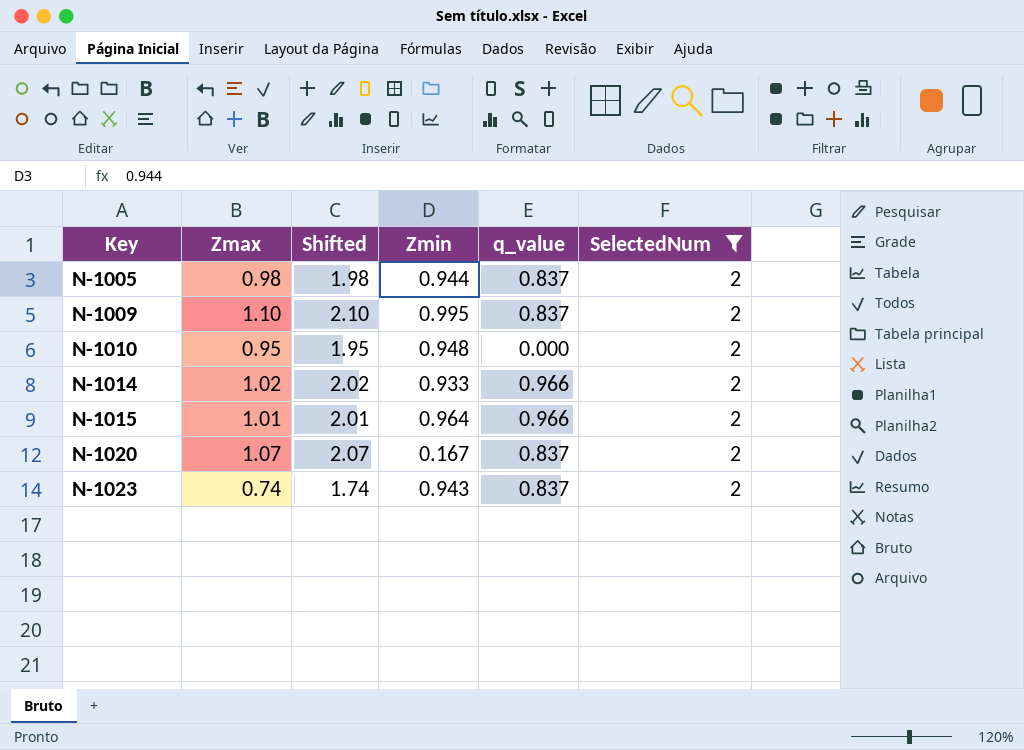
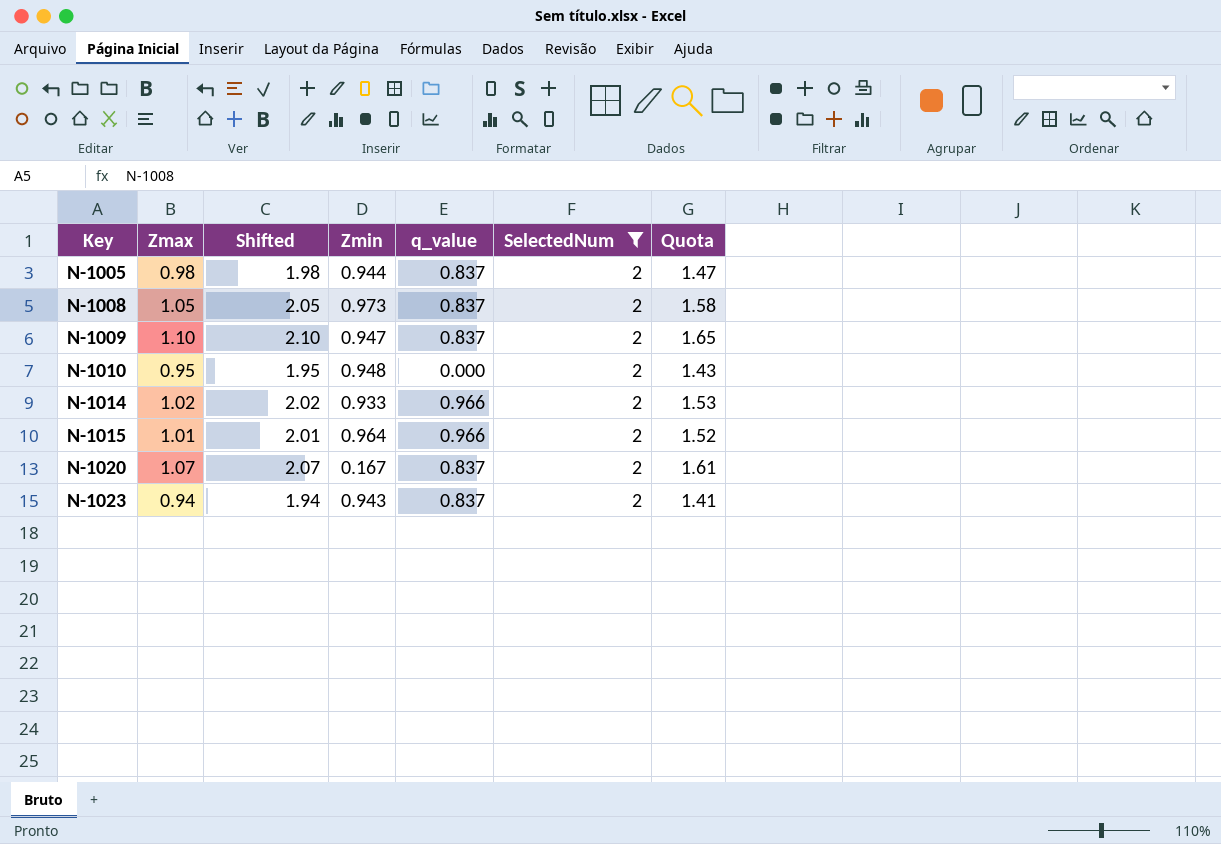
column Quota | formula: none -> [Zmax] * 1.5
row N-1008: none -> 1.05 | 2.05 | 0.973 | 0.837 | 2 | 1.58
N-1009 | Zmin: 0.995 -> 0.947
N-1023 | Zmax: 0.74 -> 0.94
N-1023 | Shifted: 1.74 -> 1.94

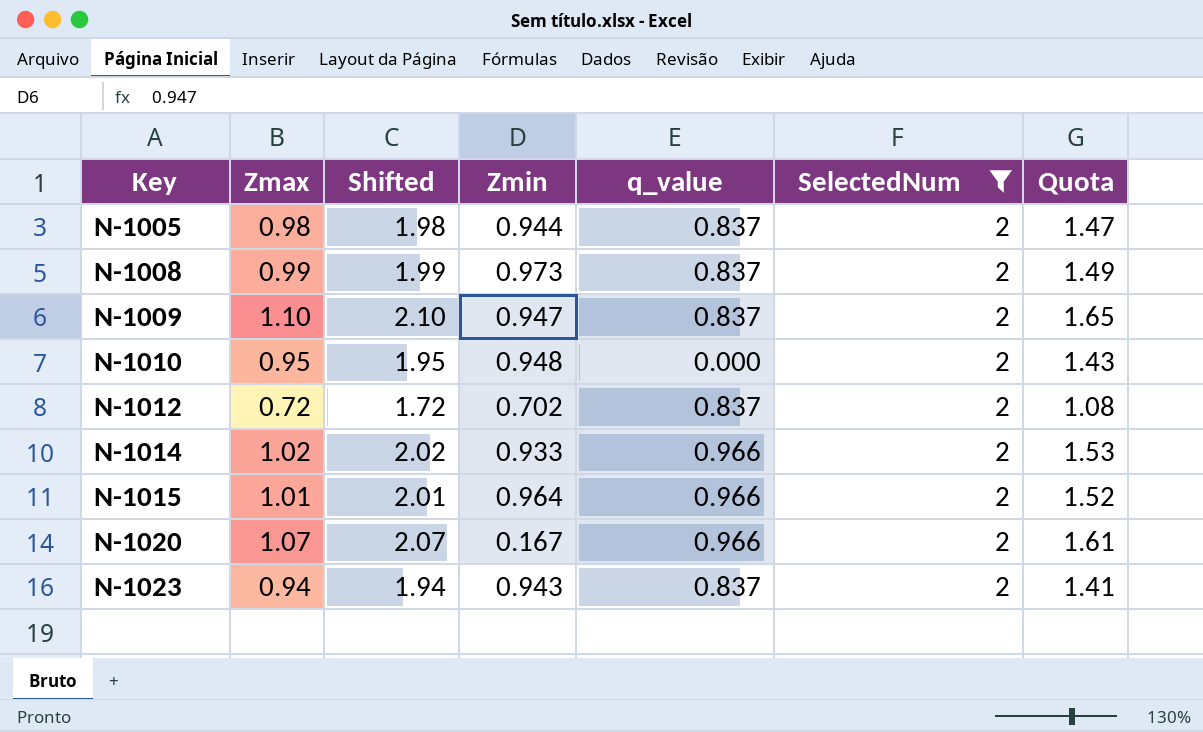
N-1008 | Zmax: 1.05 -> 0.99
N-1008 | Shifted: 2.05 -> 1.99
N-1008 | Quota: 1.58 -> 1.49
row N-1012: none -> 0.72 | 1.72 | 0.702 | 0.837 | 2 | 1.08
N-1020 | q_value: 0.837 -> 0.966

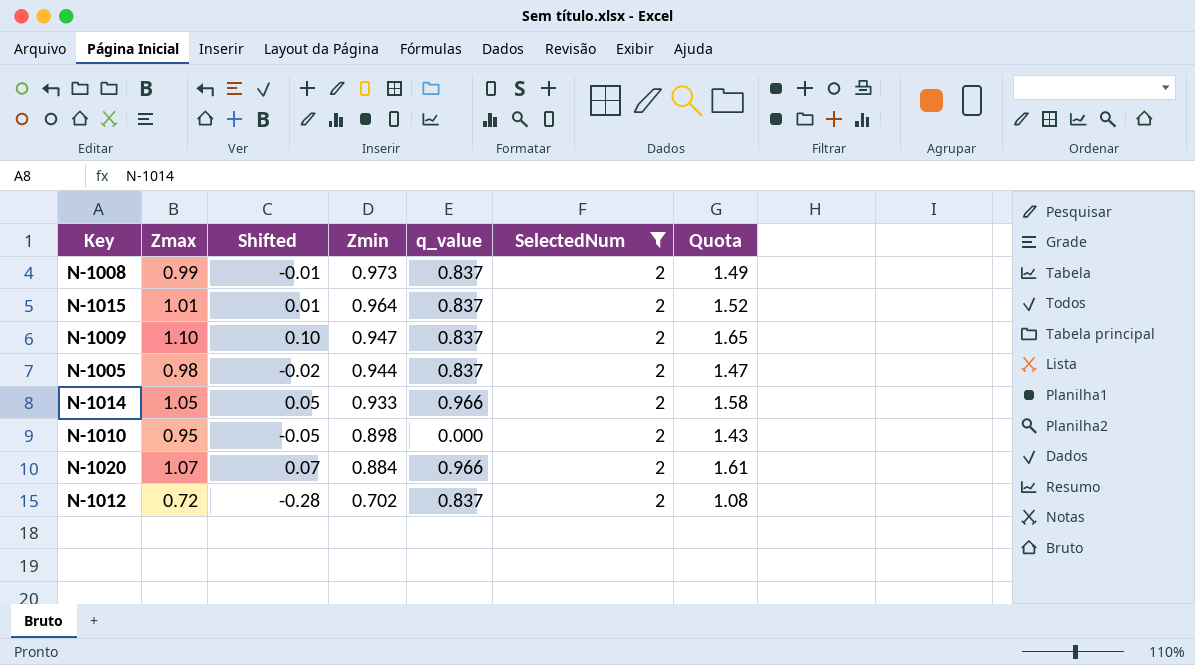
row order: Key ascending -> Zmin descending
column Shifted | formula: [Zmax] + 1 -> [Zmax] - 1
row N-1023: 0.94 | 1.94 | 0.943 | 0.837 | 2 | 1.41 -> none
N-1015 | q_value: 0.966 -> 0.837
N-1014 | Zmax: 1.02 -> 1.05
N-1014 | Quota: 1.53 -> 1.58
N-1010 | Zmin: 0.948 -> 0.898
N-1020 | Zmin: 0.167 -> 0.884

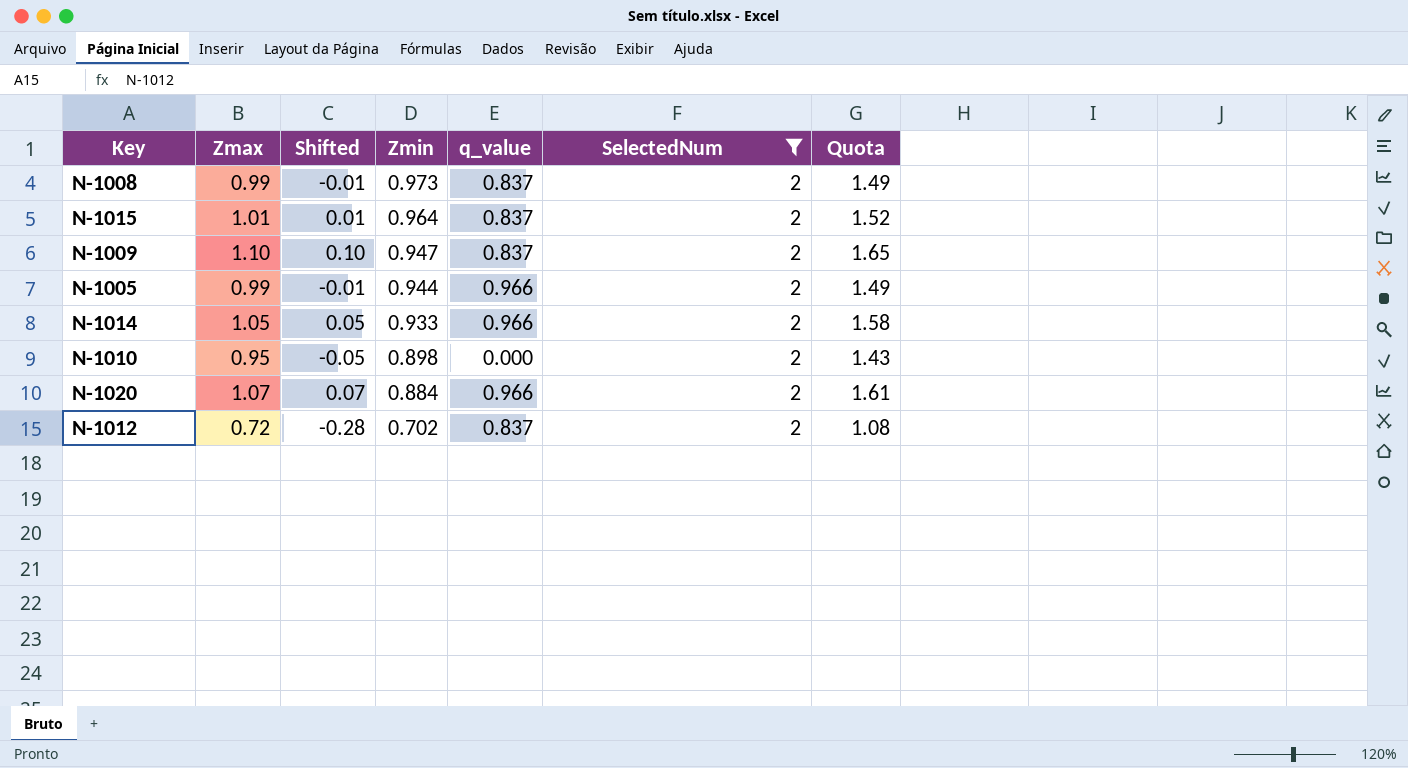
N-1005 | Zmax: 0.98 -> 0.99
N-1005 | Shifted: -0.02 -> -0.01
N-1005 | q_value: 0.837 -> 0.966
N-1005 | Quota: 1.47 -> 1.49

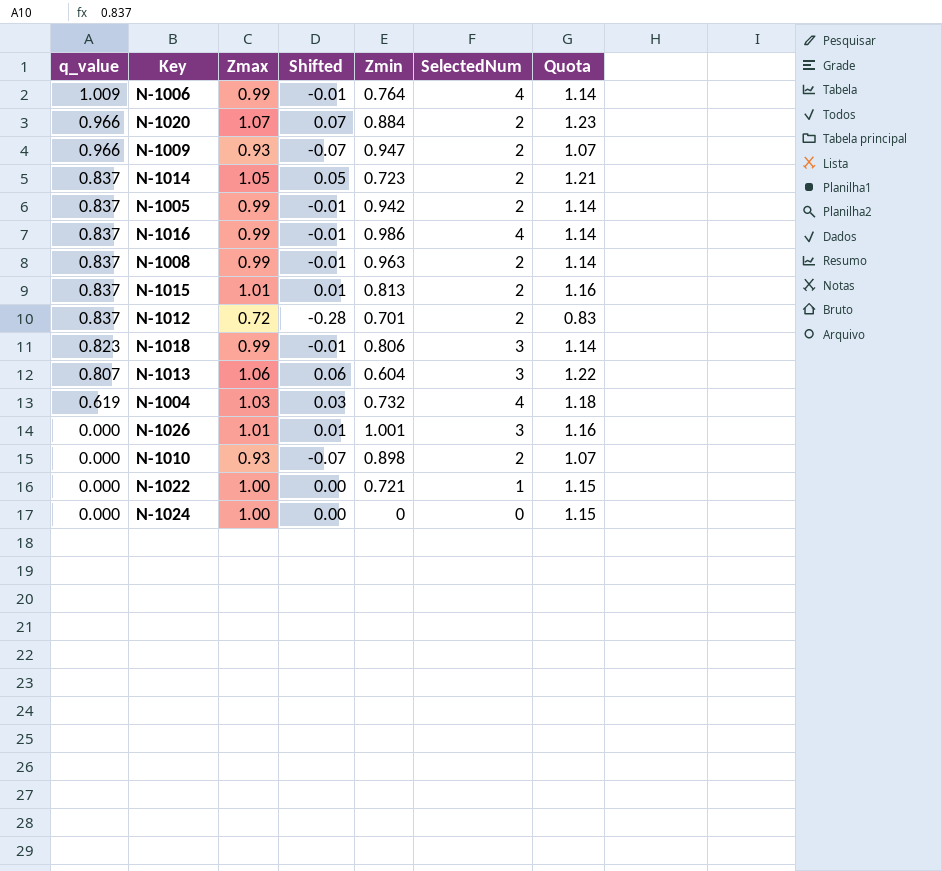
filter: SelectedNum = 2 -> none
row order: Zmin descending -> q_value descending
column q_value | position: 5 -> 1
column Quota | formula: [Zmax] * 1.5 -> [Zmax] * 1.15
N-1009 | q_value: 0.837 -> 0.966
N-1009 | Zmax: 1.10 -> 0.93
N-1009 | Shifted: 0.10 -> -0.07
N-1014 | q_value: 0.966 -> 0.837
N-1014 | Zmin: 0.933 -> 0.723
N-1005 | q_value: 0.966 -> 0.837
N-1005 | Zmin: 0.944 -> 0.942
N-1008 | Zmin: 0.973 -> 0.963
N-1015 | Zmin: 0.964 -> 0.813
N-1012 | Zmin: 0.702 -> 0.701
N-1010 | Zmax: 0.95 -> 0.93
N-1010 | Shifted: -0.05 -> -0.07

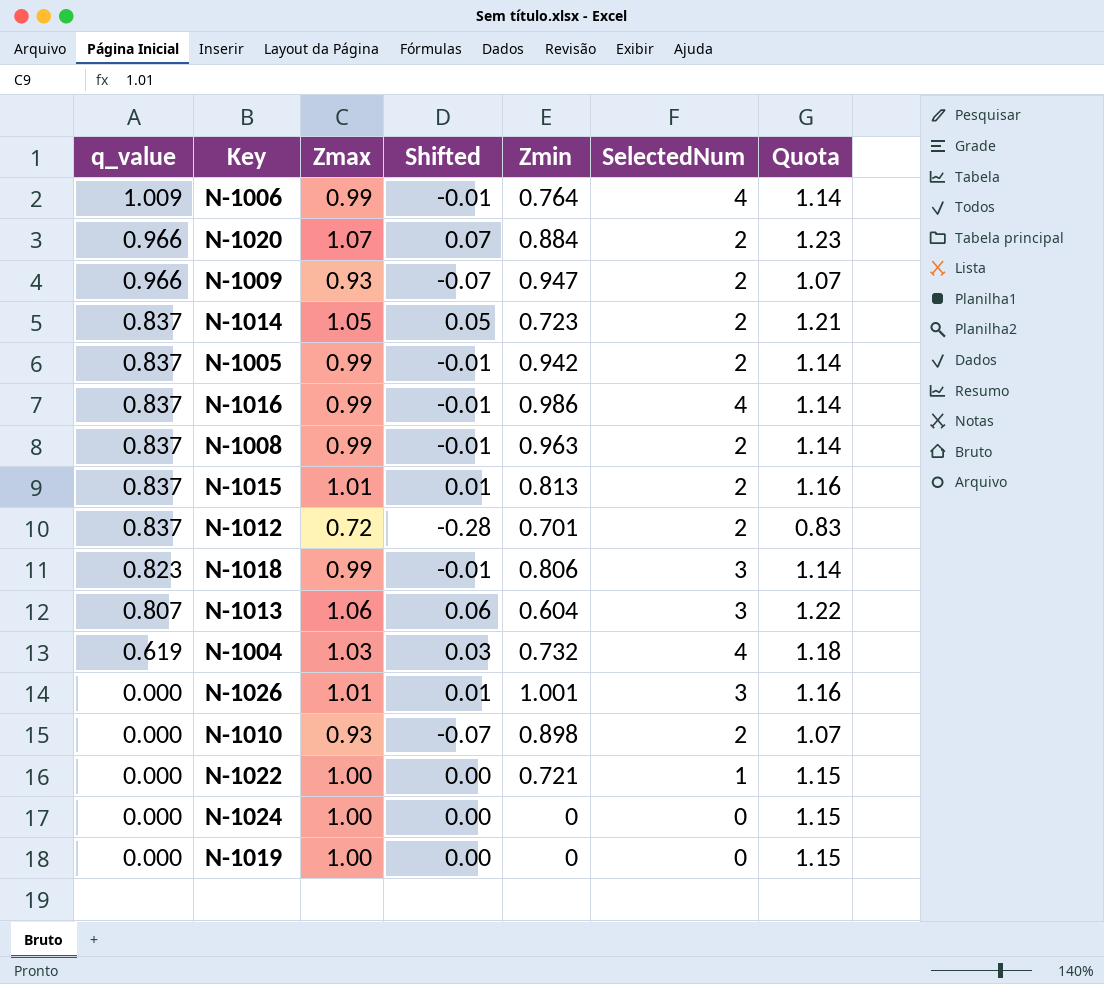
row N-1019: none -> 0.000 | 1.00 | 0.00 | 0 | 0 | 1.15

